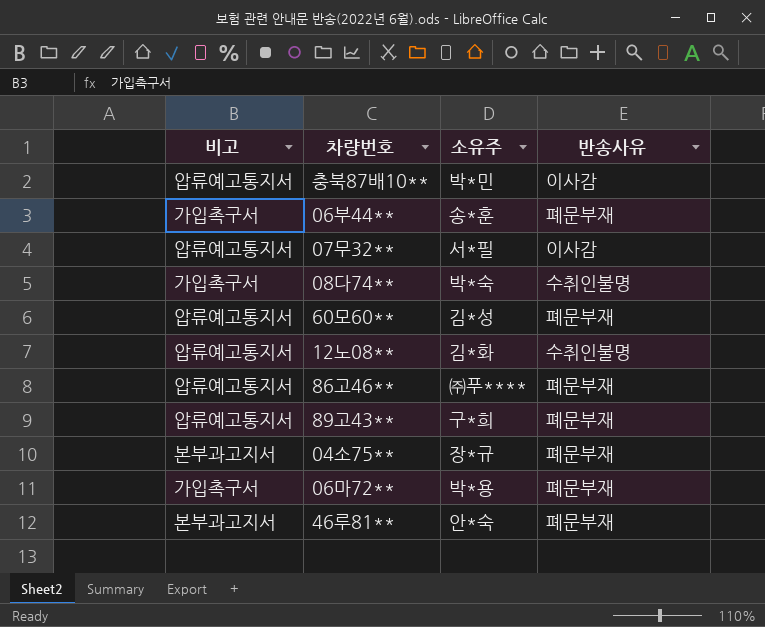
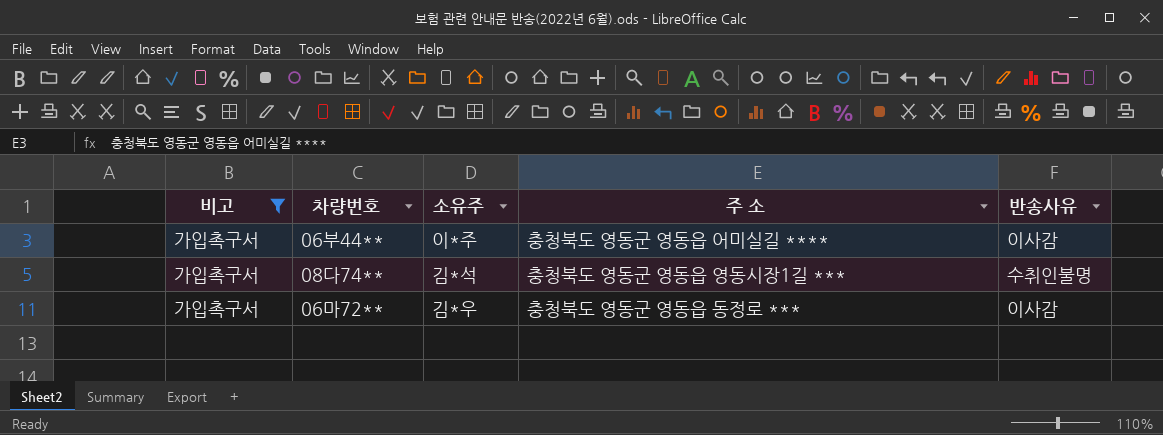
filter: none -> 비고 = 가입촉구서
column 주 소 | position: none -> 4
06부44** | 소유주: 송*훈 -> 이*주
06부44** | 반송사유: 폐문부재 -> 이사감
08다74** | 소유주: 박*숙 -> 김*석
06마72** | 소유주: 박*용 -> 김*우
06마72** | 반송사유: 폐문부재 -> 이사감

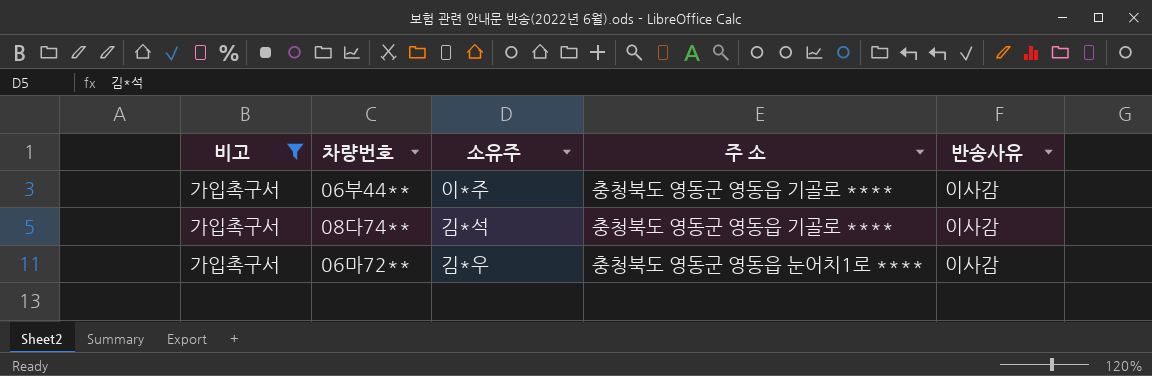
06부44** | 주 소: 충청북도 영동군 영동읍 어미실길 **** -> 충청북도 영동군 영동읍 기골로 ****
08다74** | 주 소: 충청북도 영동군 영동읍 영동시장1길 *** -> 충청북도 영동군 영동읍 기골로 ****
08다74** | 반송사유: 수취인불명 -> 이사감
06마72** | 주 소: 충청북도 영동군 영동읍 동정로 *** -> 충청북도 영동군 영동읍 눈어치1로 ****

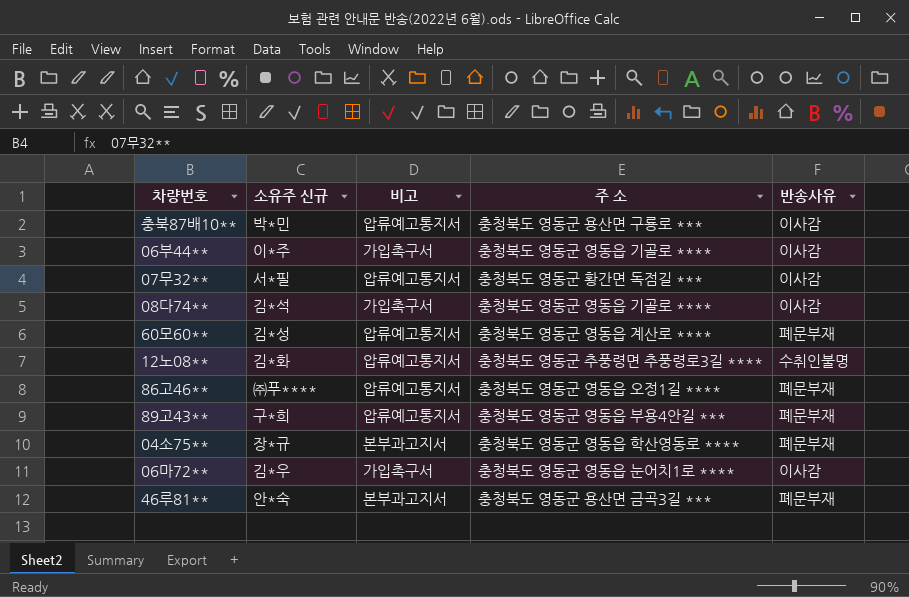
filter: 비고 = 가입촉구서 -> none
column name: 소유주 -> 소유주 신규
column 비고 | position: 1 -> 3

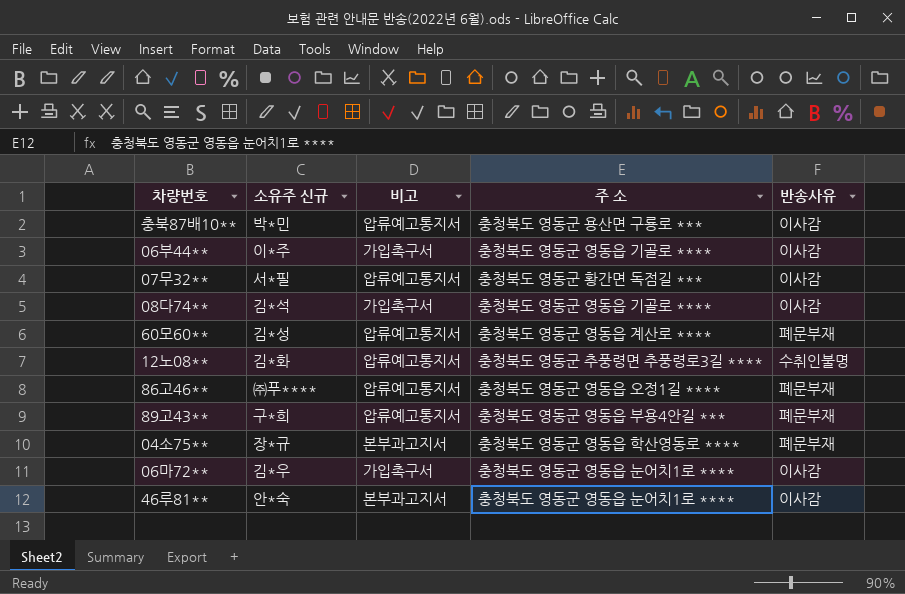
46루81** | 주 소: 충청북도 영동군 용산면 금곡3길 *** -> 충청북도 영동군 영동읍 눈어치1로 ****
46루81** | 반송사유: 폐문부재 -> 이사감

